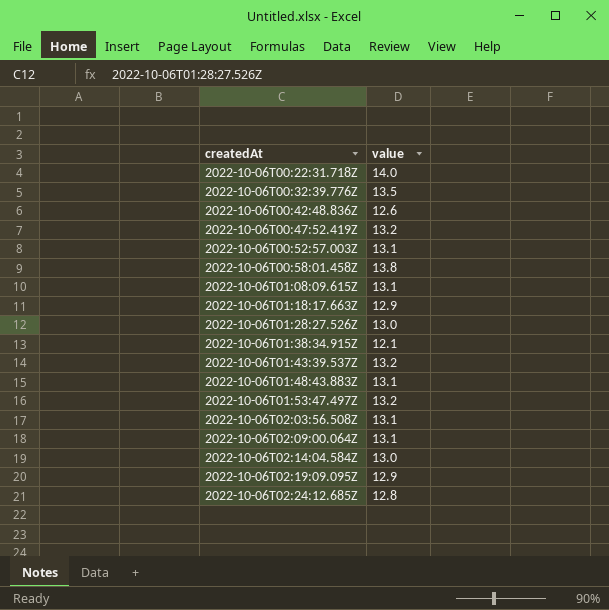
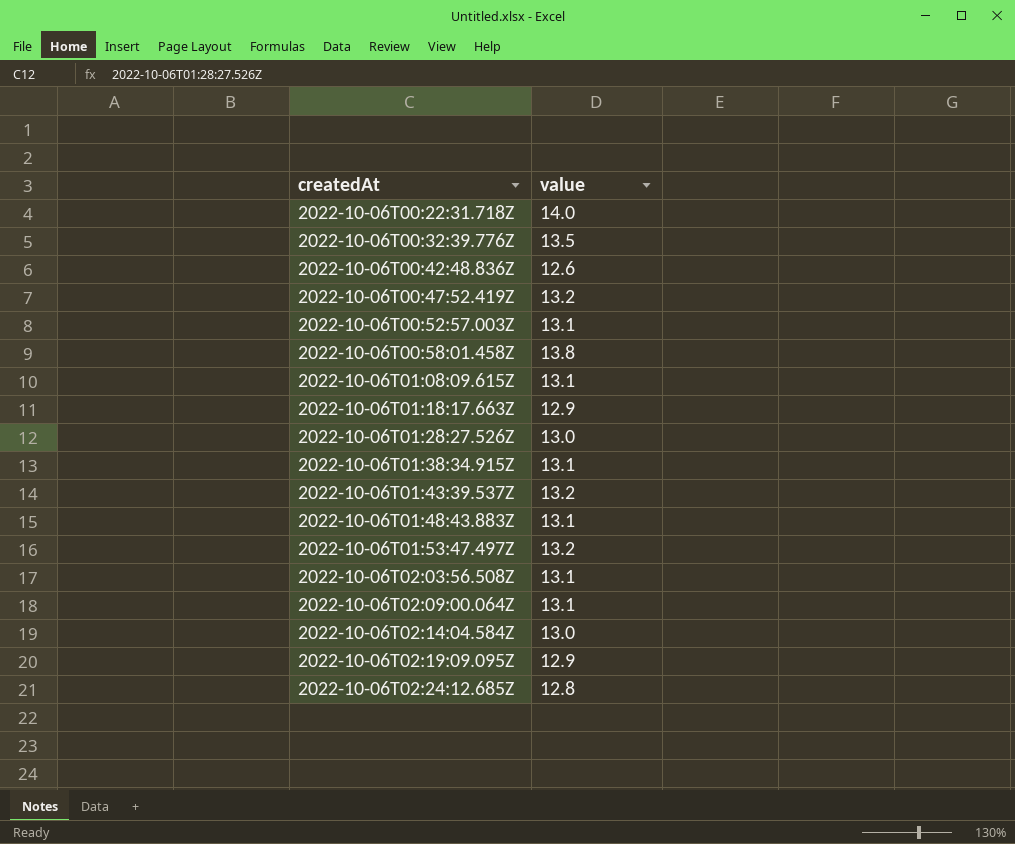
2022-10-06T01:38:34.915Z | value: 12.1 -> 13.1

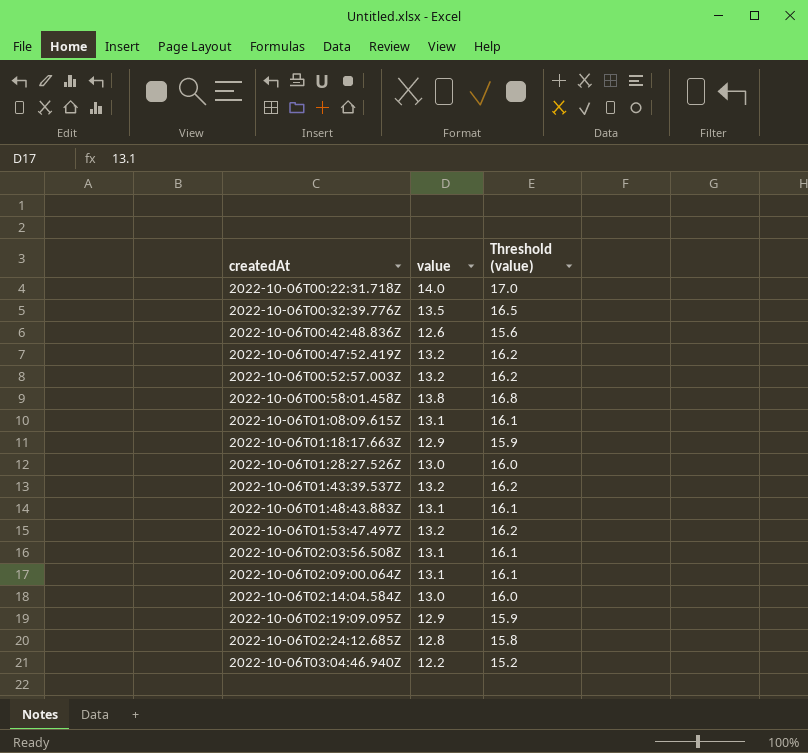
column Threshold (value) | formula: none -> [value] + 3
row 2022-10-06T01:38:34.915Z: 13.1 -> none
2022-10-06T00:52:57.003Z | value: 13.1 -> 13.2
row 2022-10-06T03:04:46.940Z: none -> 12.2 | 15.2

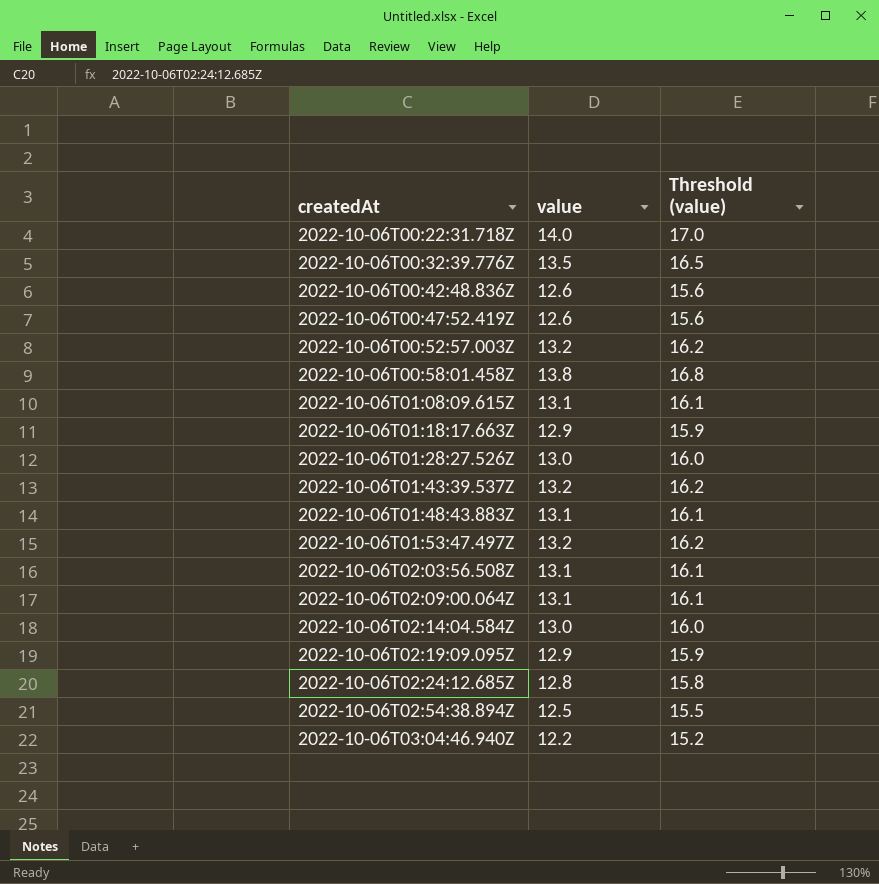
2022-10-06T00:47:52.419Z | value: 13.2 -> 12.6
2022-10-06T00:47:52.419Z | Threshold (value): 16.2 -> 15.6
row 2022-10-06T02:54:38.894Z: none -> 12.5 | 15.5

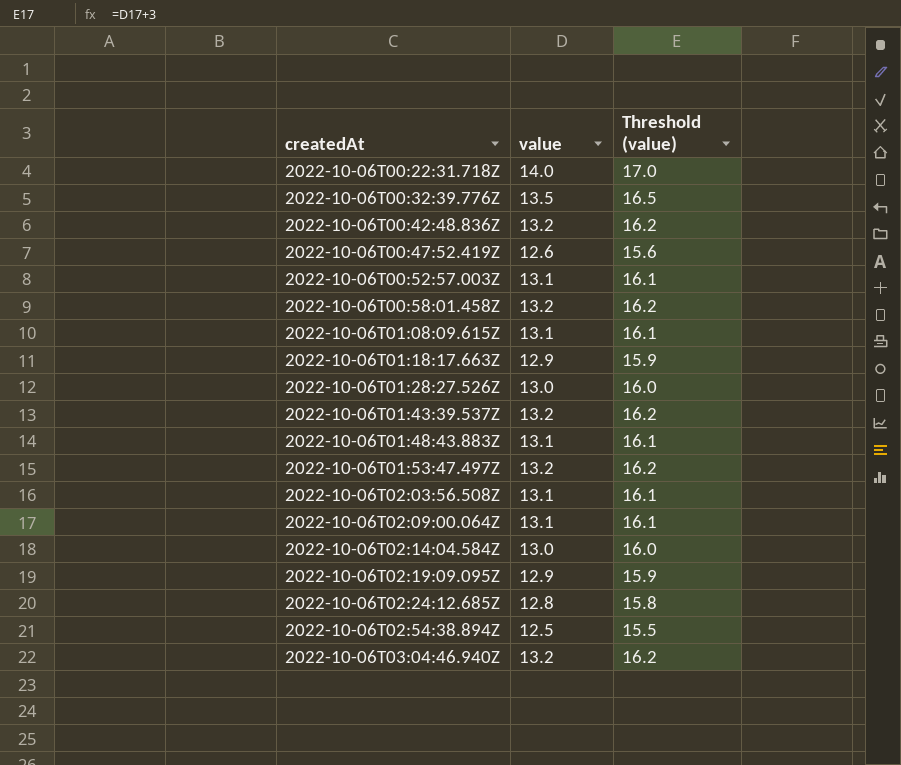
2022-10-06T00:42:48.836Z | value: 12.6 -> 13.2
2022-10-06T00:42:48.836Z | Threshold (value): 15.6 -> 16.2
2022-10-06T00:52:57.003Z | value: 13.2 -> 13.1
2022-10-06T00:52:57.003Z | Threshold (value): 16.2 -> 16.1
2022-10-06T00:58:01.458Z | value: 13.8 -> 13.2
2022-10-06T00:58:01.458Z | Threshold (value): 16.8 -> 16.2
2022-10-06T03:04:46.940Z | value: 12.2 -> 13.2
2022-10-06T03:04:46.940Z | Threshold (value): 15.2 -> 16.2

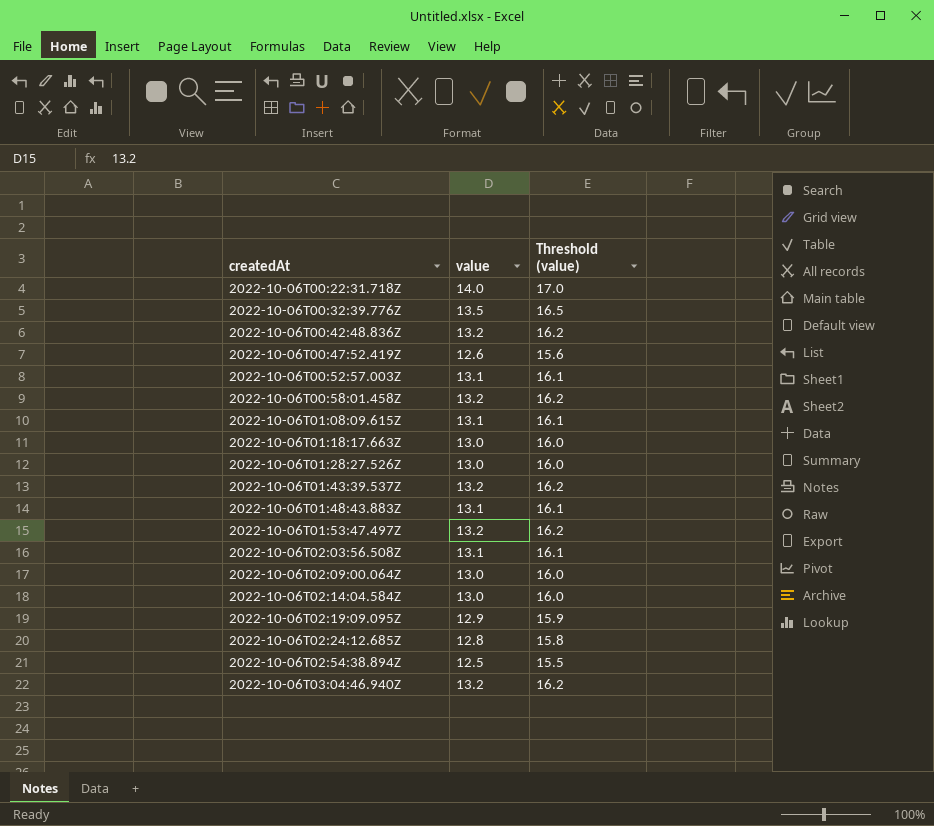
2022-10-06T01:18:17.663Z | value: 12.9 -> 13.0
2022-10-06T01:18:17.663Z | Threshold (value): 15.9 -> 16.0
2022-10-06T02:09:00.064Z | value: 13.1 -> 13.0
2022-10-06T02:09:00.064Z | Threshold (value): 16.1 -> 16.0

